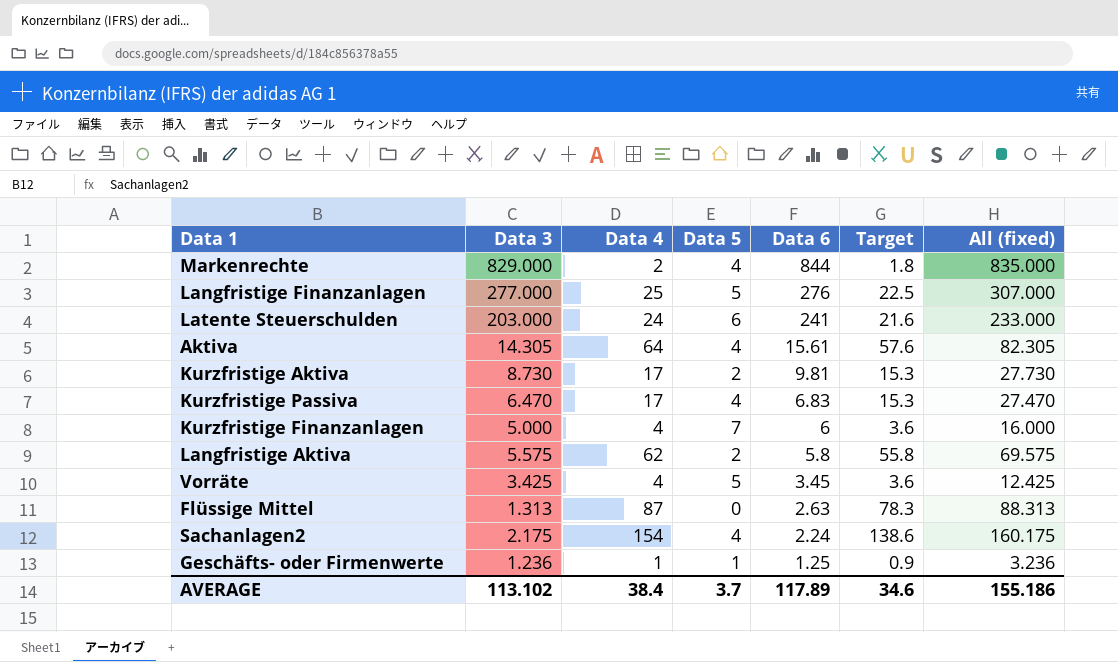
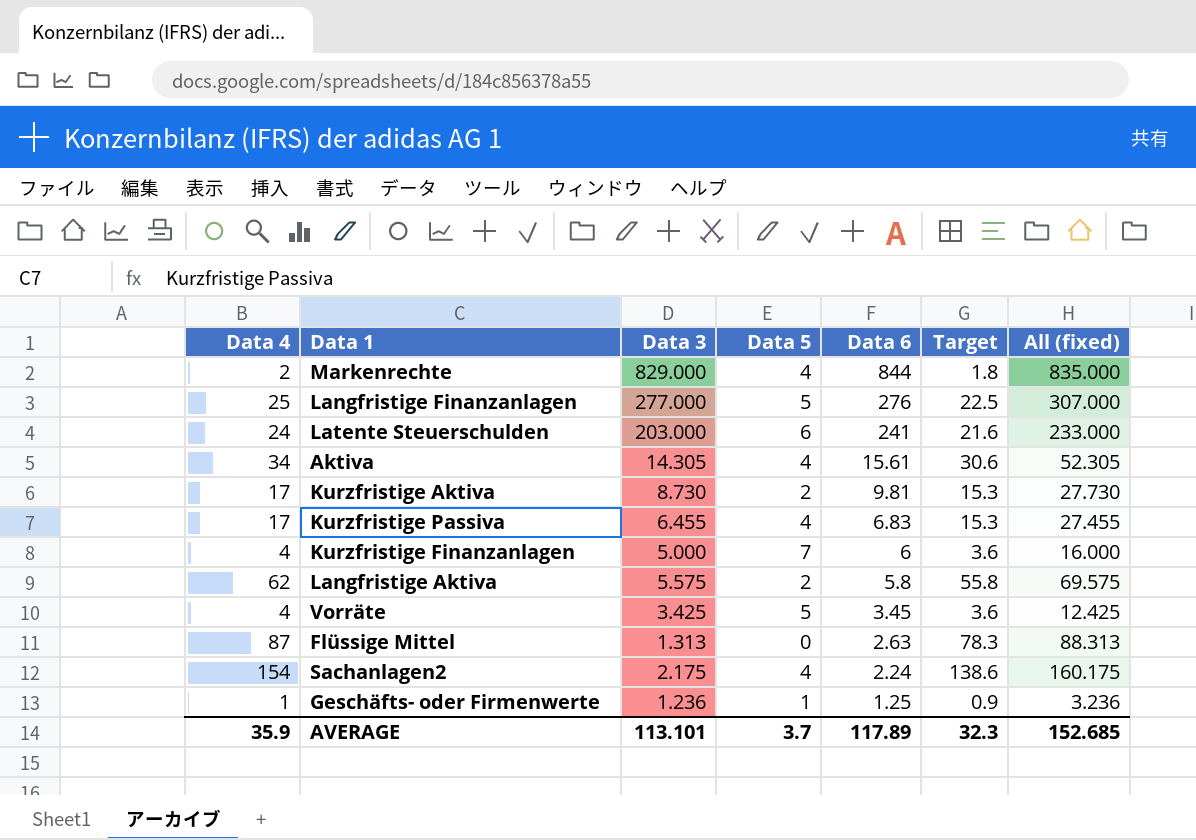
column Data 4 | position: 3 -> 1
Aktiva | Data 4: 64 -> 34
Aktiva | Target: 57.6 -> 30.6
Aktiva | All (fixed): 82.305 -> 52.305
Kurzfristige Passiva | Data 3: 6.470 -> 6.455
Kurzfristige Passiva | All (fixed): 27.470 -> 27.455
AVERAGE | Data 4: 38.4 -> 35.9
AVERAGE | Data 3: 113.102 -> 113.101
AVERAGE | Target: 34.6 -> 32.3
AVERAGE | All (fixed): 155.186 -> 152.685

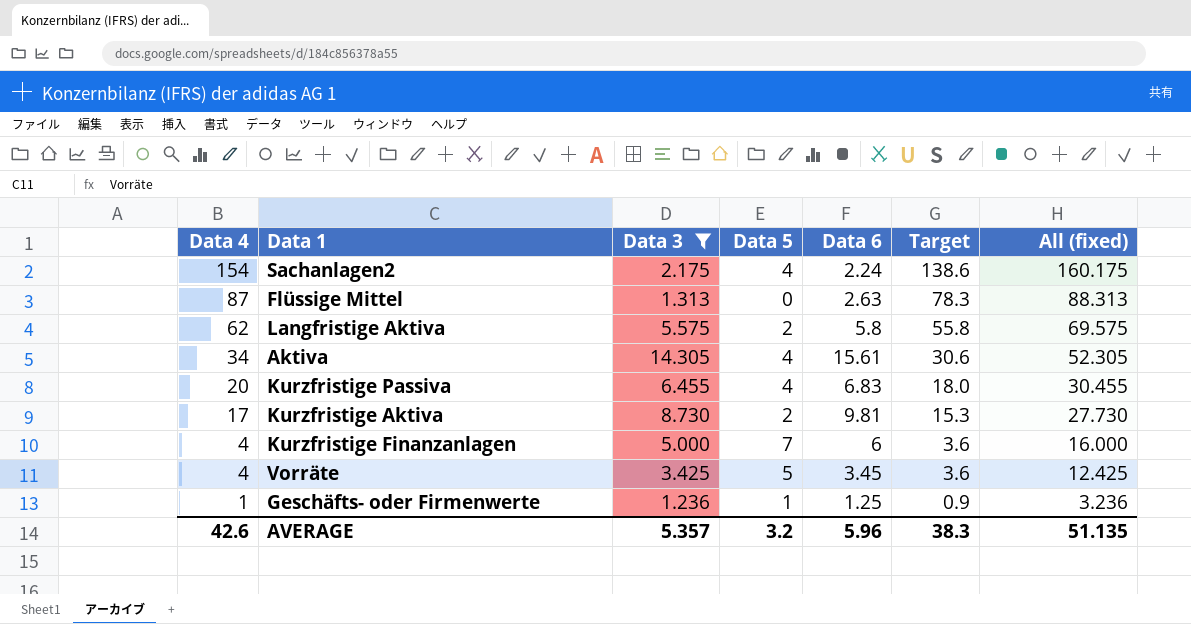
filter: none -> Data 3 <= 14.305
row order: Data 6 descending -> Data 4 descending
Kurzfristige Passiva | Data 4: 17 -> 20
Kurzfristige Passiva | Target: 15.3 -> 18.0
Kurzfristige Passiva | All (fixed): 27.455 -> 30.455
AVERAGE | Data 4: 35.9 -> 42.6
AVERAGE | Data 3: 113.101 -> 5.357
AVERAGE | Data 5: 3.7 -> 3.2
AVERAGE | Data 6: 117.89 -> 5.96
AVERAGE | Target: 32.3 -> 38.3
AVERAGE | All (fixed): 152.685 -> 51.135

